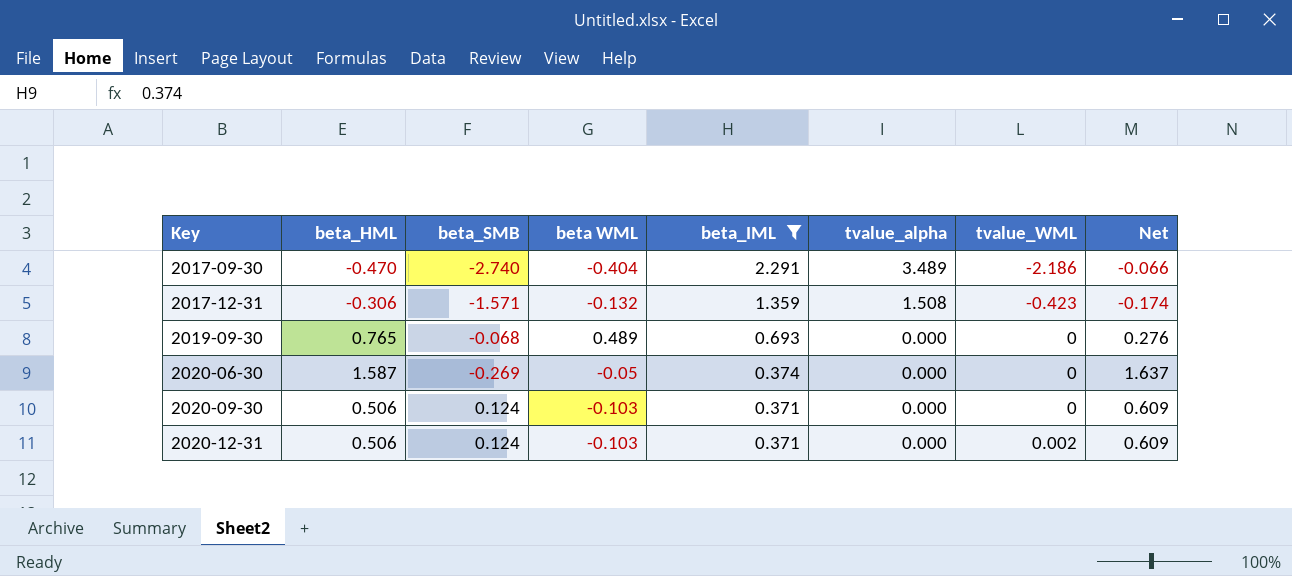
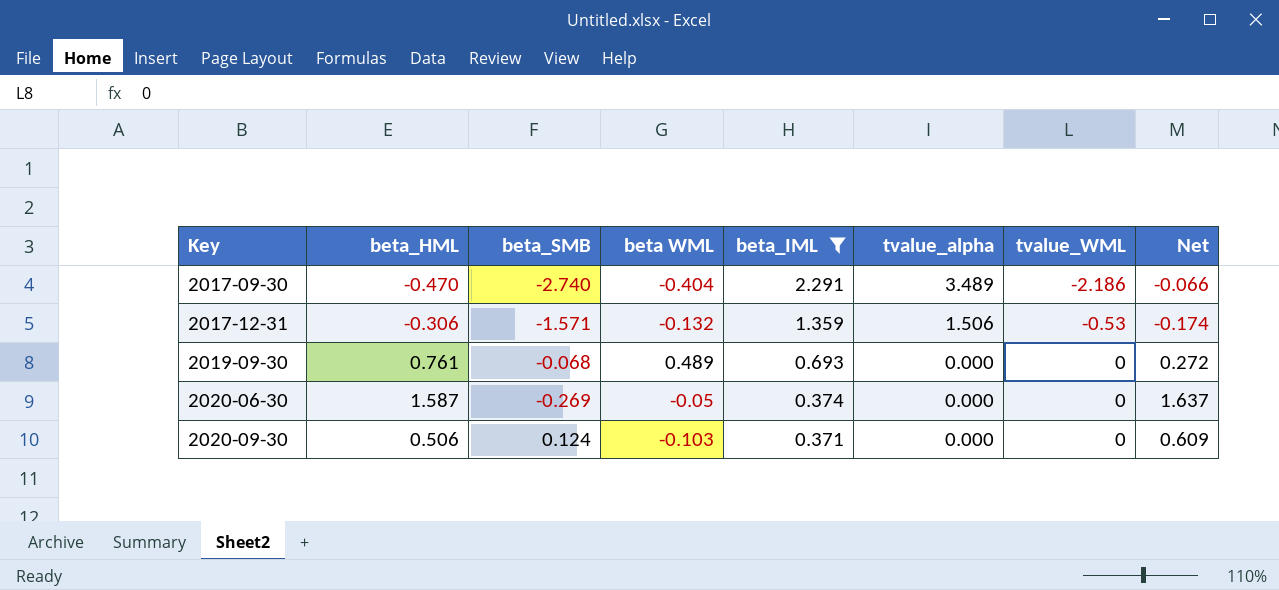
row 2020-12-31: 0.506 | 0.124 | -0.103 | 0.371 | 0.000 | 0.002 | 0.609 -> none
2017-12-31 | tvalue_alpha: 1.508 -> 1.506
2017-12-31 | tvalue_WML: -0.423 -> -0.53
2019-09-30 | beta_HML: 0.765 -> 0.761
2019-09-30 | Net: 0.276 -> 0.272

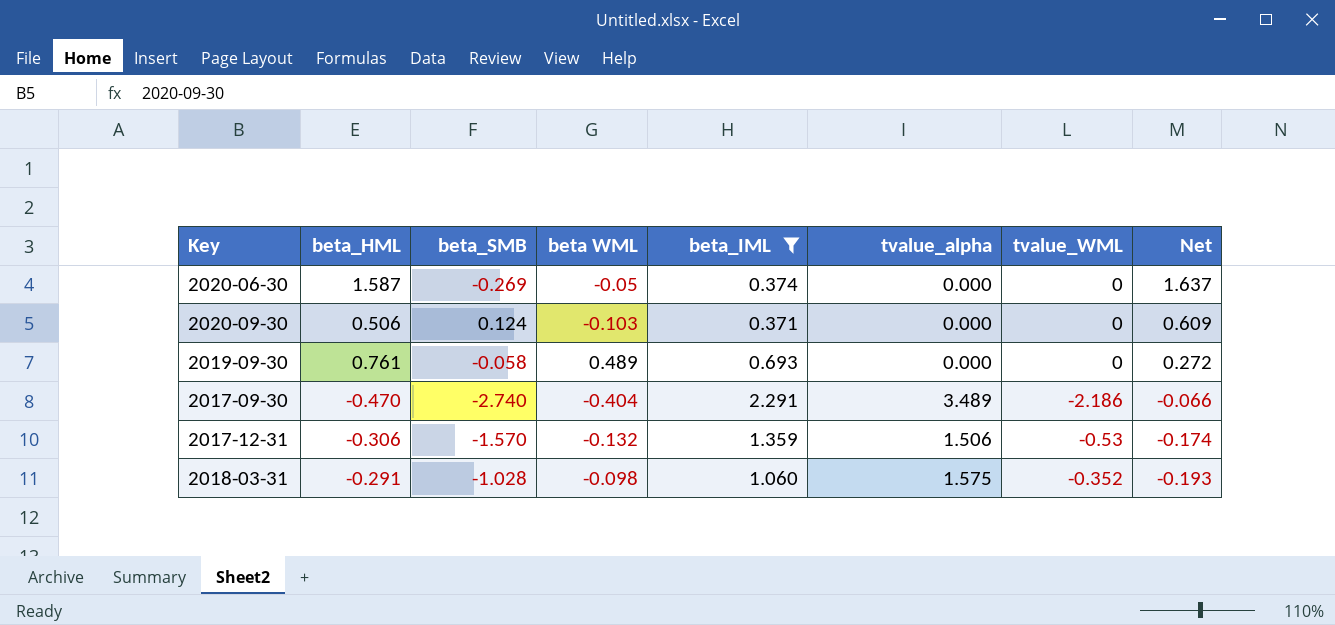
row order: Key ascending -> Net descending
2019-09-30 | beta_SMB: -0.068 -> -0.058
2017-12-31 | beta_SMB: -1.571 -> -1.570
row 2018-03-31: none -> -0.291 | -1.028 | -0.098 | 1.060 | 1.575 | -0.352 | -0.193

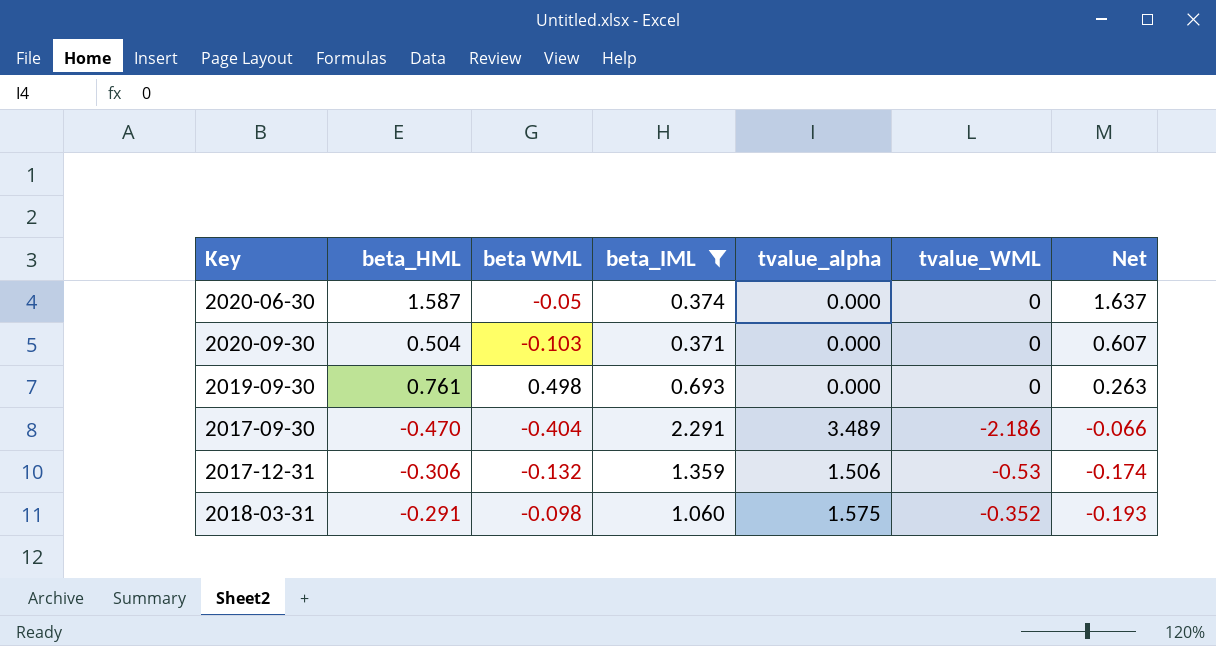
column beta_SMB | position: 3 -> none
2020-09-30 | beta_HML: 0.506 -> 0.504
2020-09-30 | Net: 0.609 -> 0.607
2019-09-30 | beta WML: 0.489 -> 0.498
2019-09-30 | Net: 0.272 -> 0.263

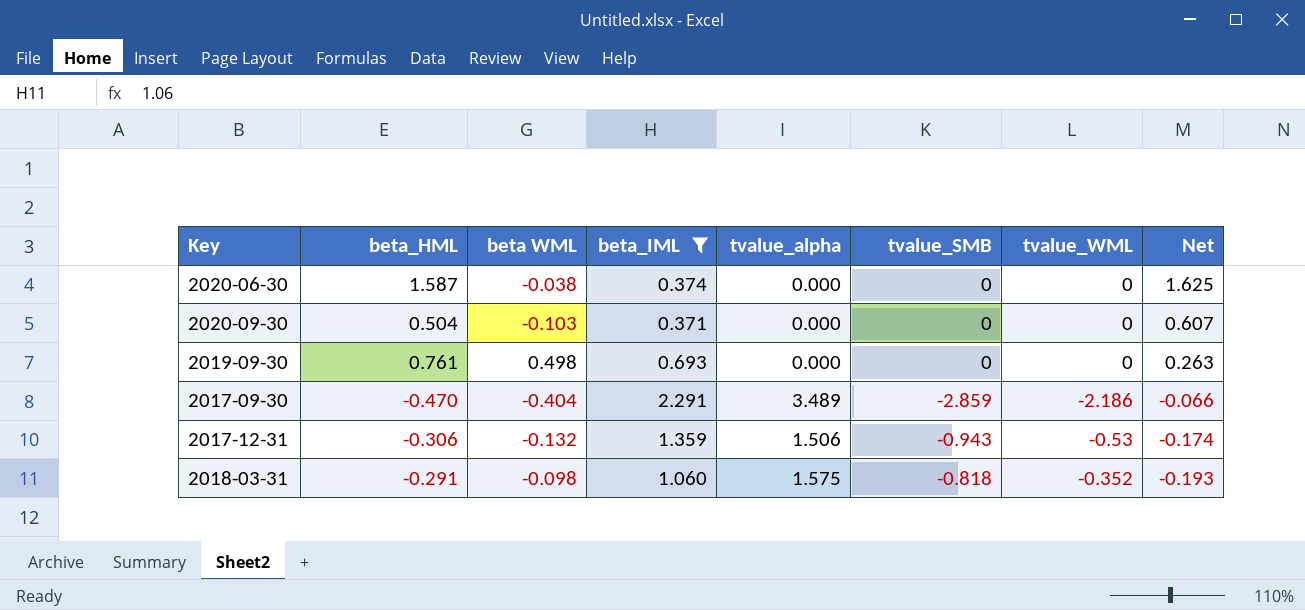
column tvalue_SMB | position: none -> 6
2020-06-30 | beta WML: -0.05 -> -0.038
2020-06-30 | Net: 1.637 -> 1.625

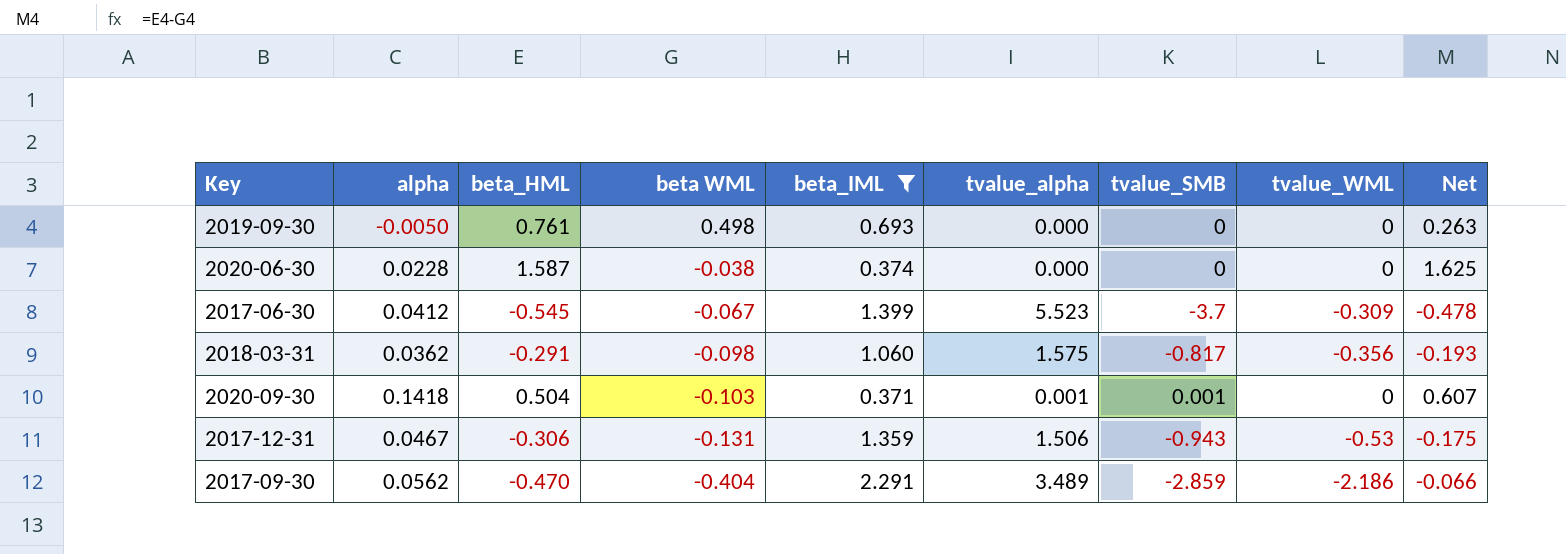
row order: Net descending -> beta WML descending
column alpha | position: none -> 2
row 2017-06-30: none -> 0.0412 | -0.545 | -0.067 | 1.399 | 5.523 | -3.7 | -0.309 | -0.478
2018-03-31 | tvalue_SMB: -0.818 -> -0.817
2018-03-31 | tvalue_WML: -0.352 -> -0.356
2020-09-30 | tvalue_alpha: 0.000 -> 0.001
2020-09-30 | tvalue_SMB: 0 -> 0.001
2017-12-31 | beta WML: -0.132 -> -0.131
2017-12-31 | Net: -0.174 -> -0.175

